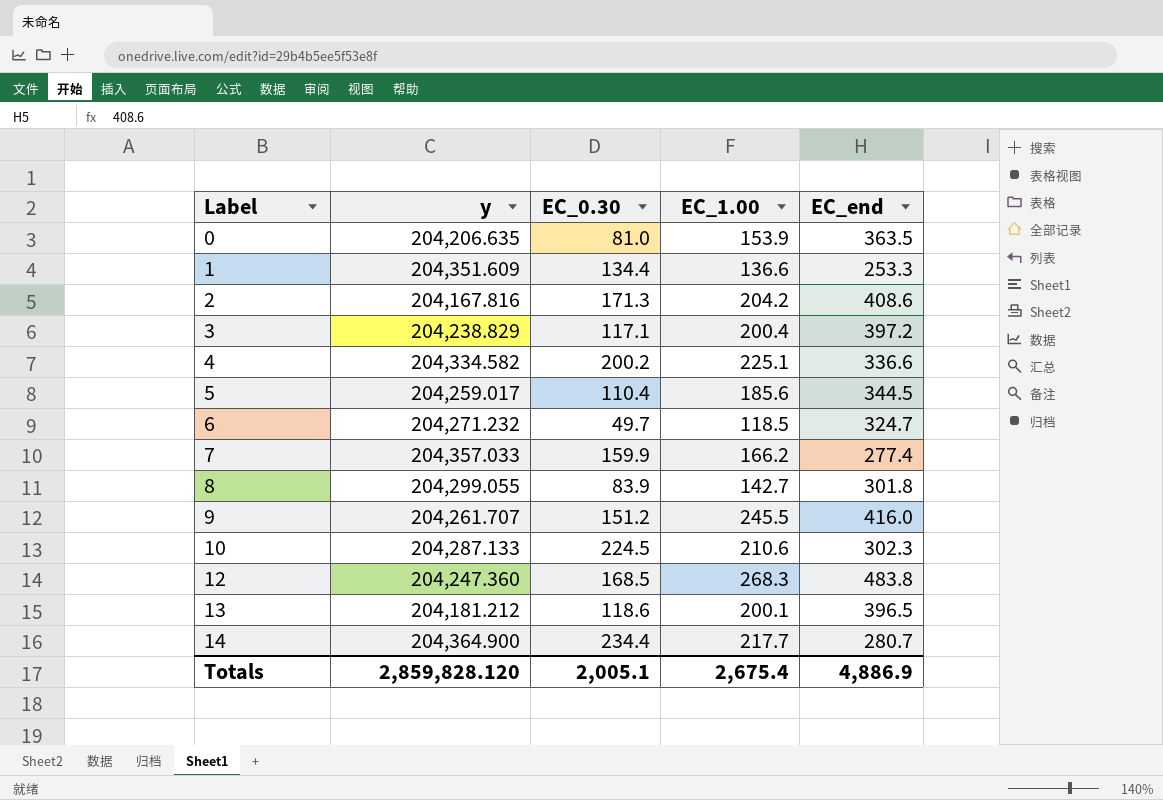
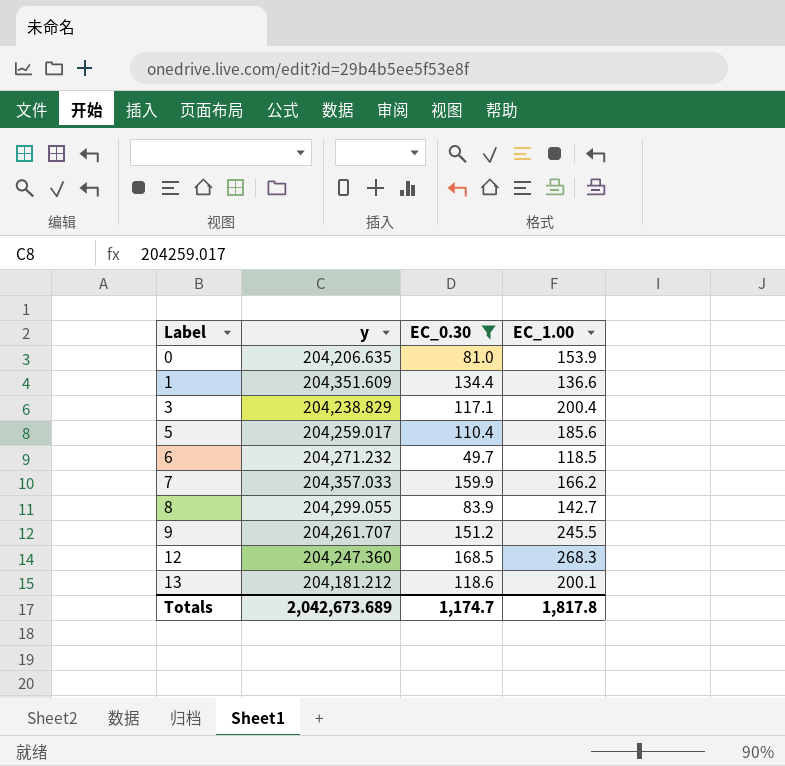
filter: none -> EC_0.30 <= 168.5
column EC_end | position: 5 -> none
Totals | y: 2,859,828.120 -> 2,042,673.689
Totals | EC_0.30: 2,005.1 -> 1,174.7
Totals | EC_1.00: 2,675.4 -> 1,817.8

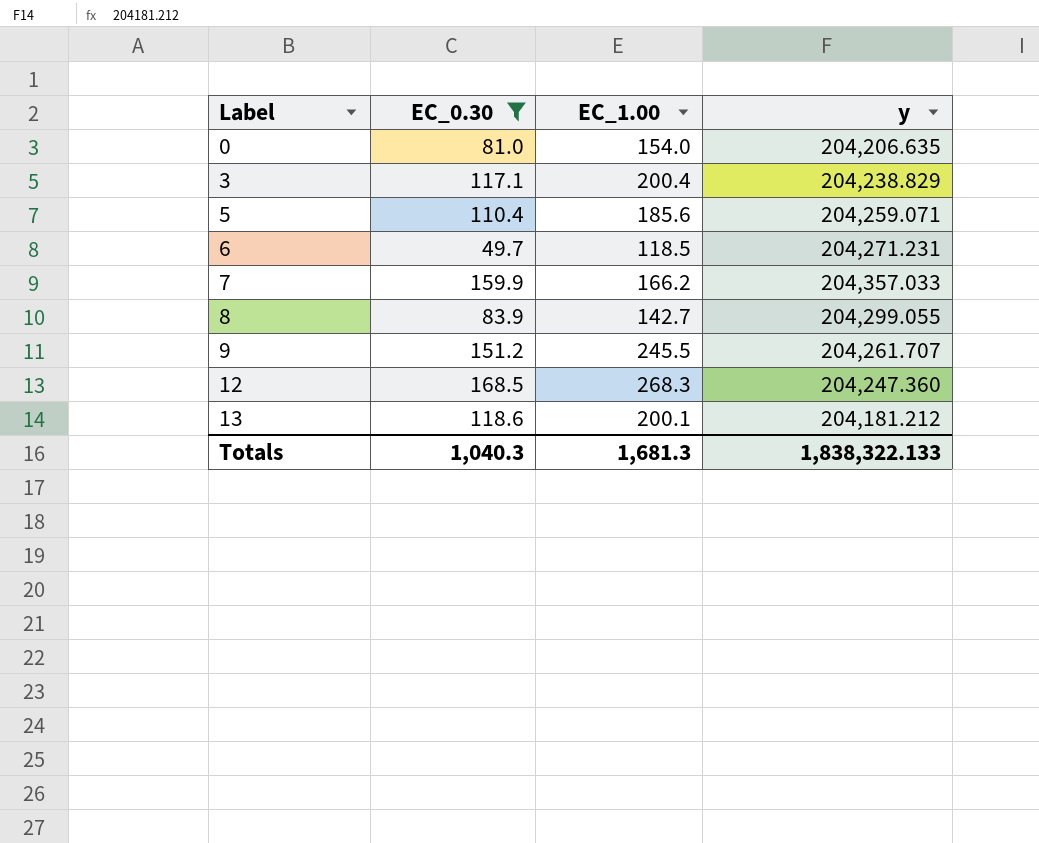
column y | position: 2 -> 4
row 1: 204,351.609 | 134.4 | 136.6 -> none
0 | EC_1.00: 153.9 -> 154.0
5 | y: 204,259.017 -> 204,259.071
6 | y: 204,271.232 -> 204,271.231
Totals | EC_0.30: 1,174.7 -> 1,040.3
Totals | EC_1.00: 1,817.8 -> 1,681.3
Totals | y: 2,042,673.689 -> 1,838,322.133

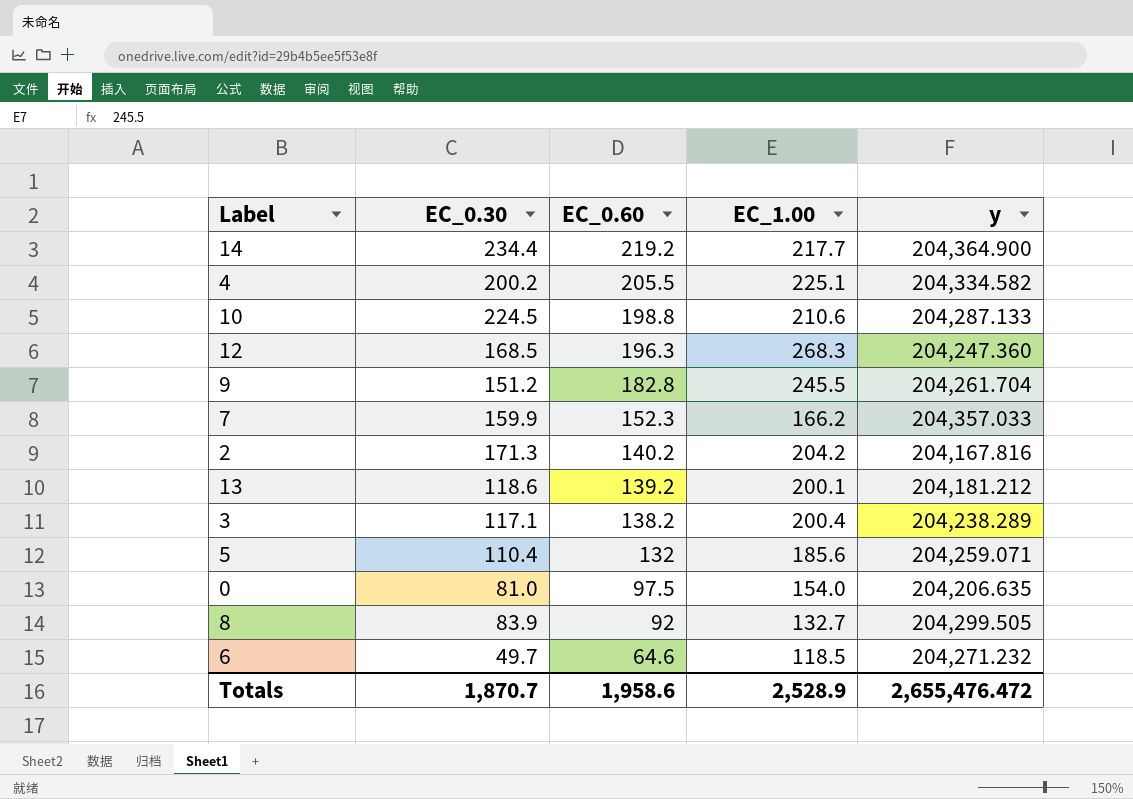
filter: EC_0.30 <= 168.5 -> none
row order: Label ascending -> EC_0.60 descending
column EC_0.60 | position: none -> 3
9 | y: 204,261.707 -> 204,261.704
3 | y: 204,238.829 -> 204,238.289
8 | EC_1.00: 142.7 -> 132.7
8 | y: 204,299.055 -> 204,299.505
6 | y: 204,271.231 -> 204,271.232
Totals | EC_0.30: 1,040.3 -> 1,870.7
Totals | EC_1.00: 1,681.3 -> 2,528.9
Totals | y: 1,838,322.133 -> 2,655,476.472

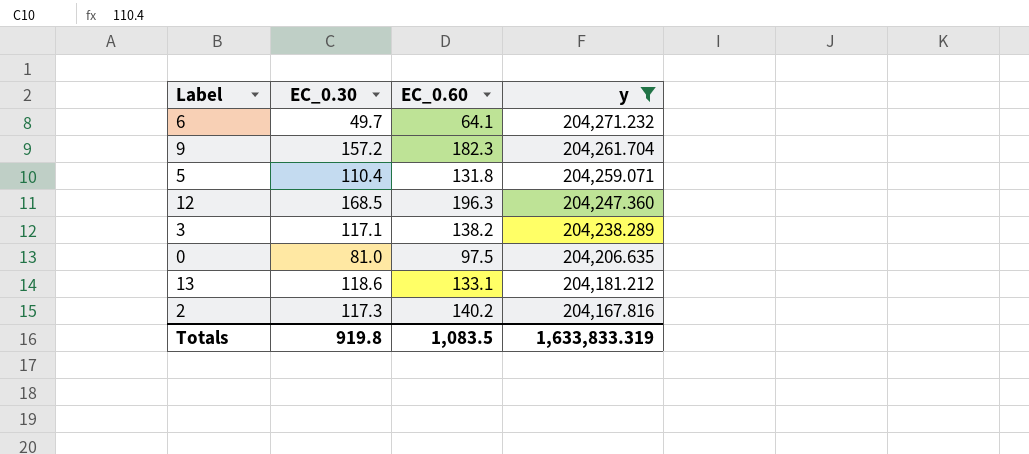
filter: none -> y <= 204,271.232
row order: EC_0.60 descending -> y descending
column EC_1.00 | position: 4 -> none
6 | EC_0.60: 64.6 -> 64.1
9 | EC_0.30: 151.2 -> 157.2
9 | EC_0.60: 182.8 -> 182.3
5 | EC_0.60: 132 -> 131.8
13 | EC_0.60: 139.2 -> 133.1
2 | EC_0.30: 171.3 -> 117.3
Totals | EC_0.30: 1,870.7 -> 919.8
Totals | EC_0.60: 1,958.6 -> 1,083.5
Totals | y: 2,655,476.472 -> 1,633,833.319

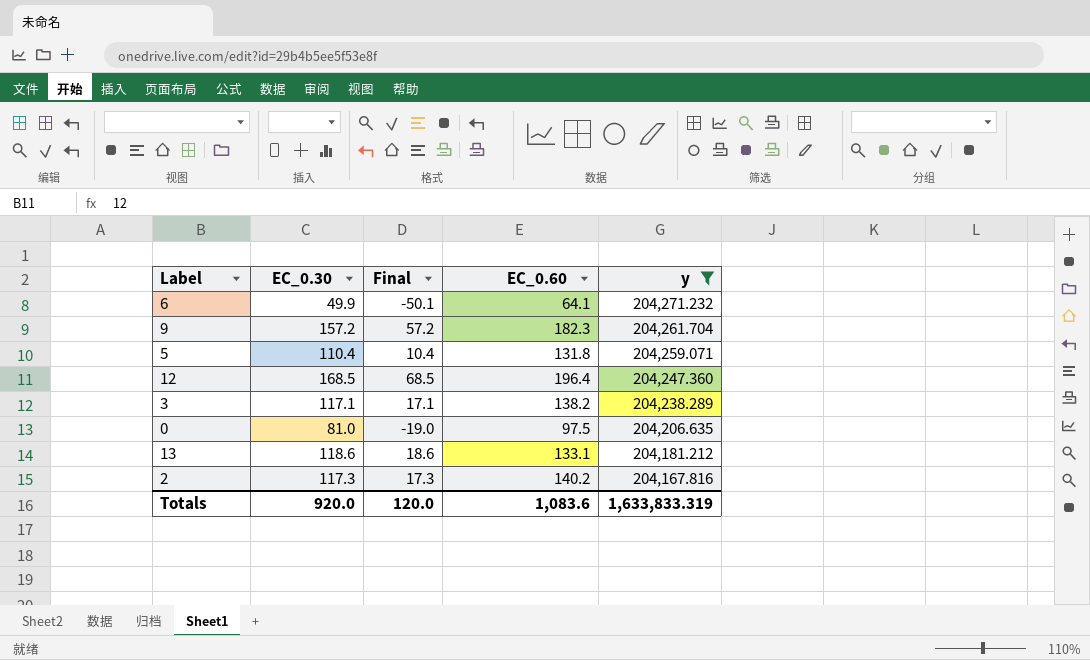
column Final | formula: none -> [EC_0.30] - 100
6 | EC_0.30: 49.7 -> 49.9
12 | EC_0.60: 196.3 -> 196.4
Totals | EC_0.30: 919.8 -> 920.0
Totals | EC_0.60: 1,083.5 -> 1,083.6

